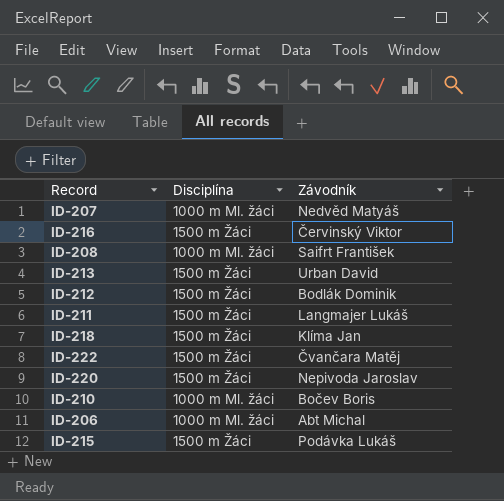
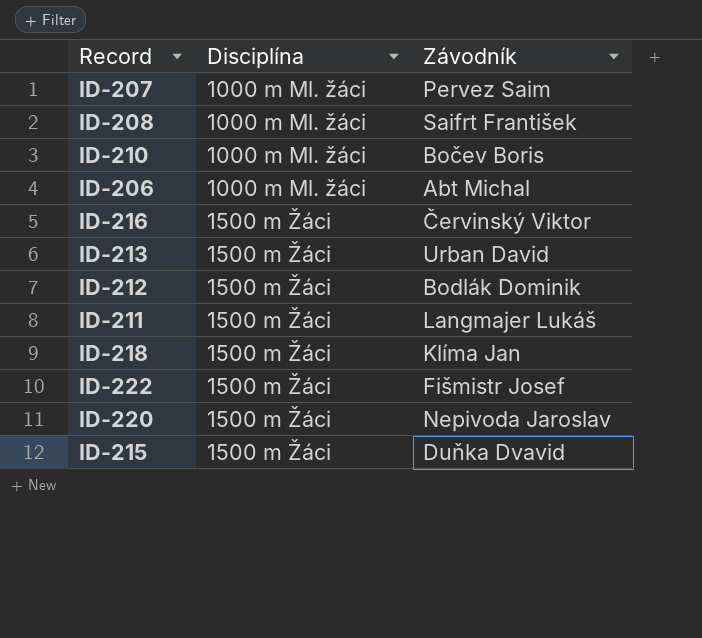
row order: none -> Disciplína ascending
ID-207 | Závodník: Nedvěd Matyáš -> Pervez Saim
ID-222 | Závodník: Čvančara Matěj -> Fišmistr Josef
ID-215 | Závodník: Podávka Lukáš -> Duňka Dvavid

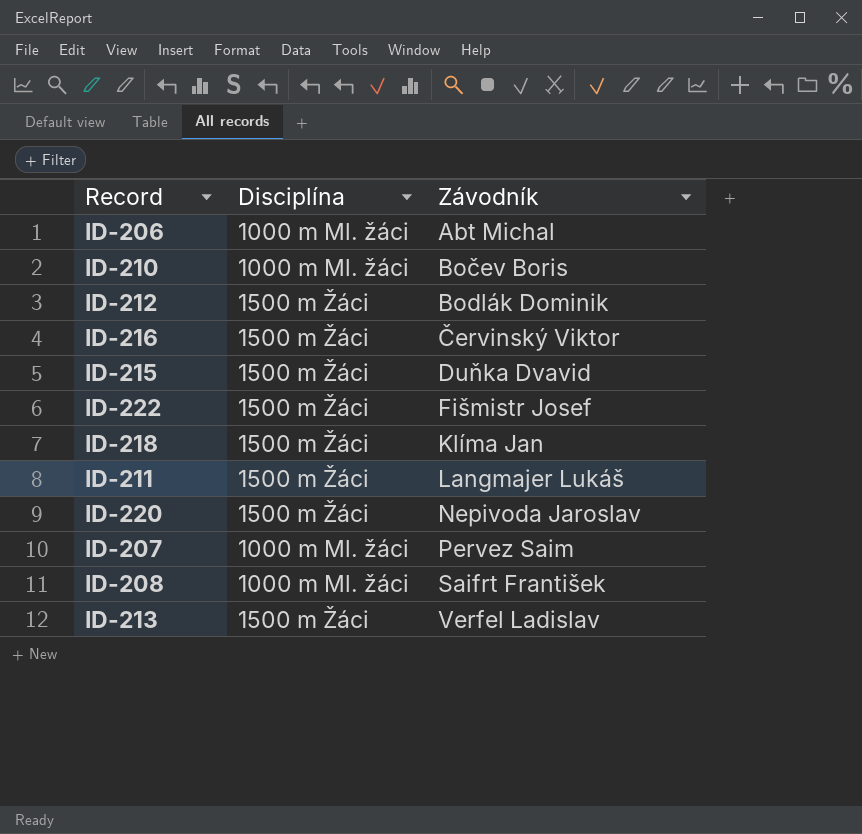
row order: Disciplína ascending -> Závodník ascending
ID-213 | Závodník: Urban David -> Verfel Ladislav

